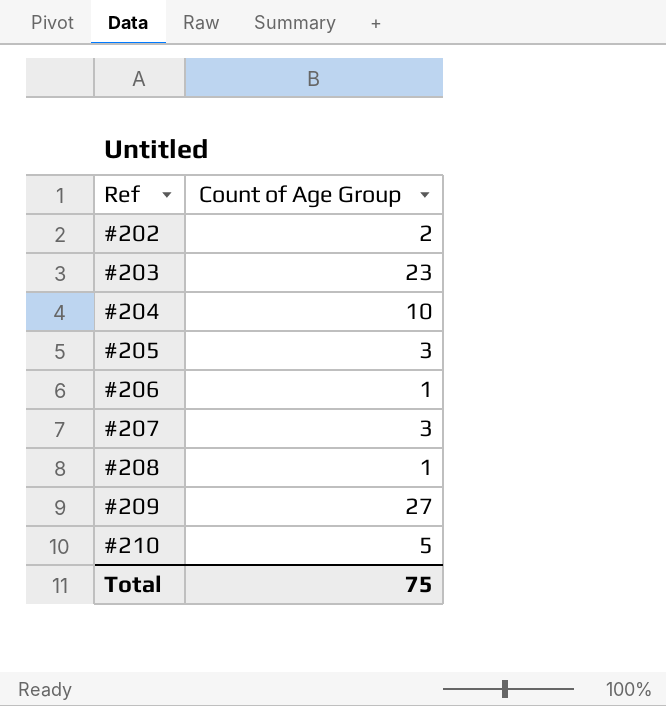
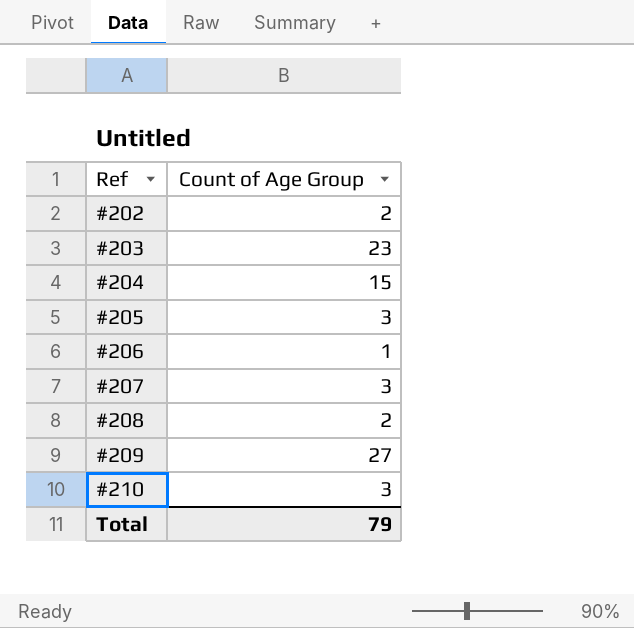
#204 | Count of Age Group: 10 -> 15
#208 | Count of Age Group: 1 -> 2
#210 | Count of Age Group: 5 -> 3
Total | Count of Age Group: 75 -> 79

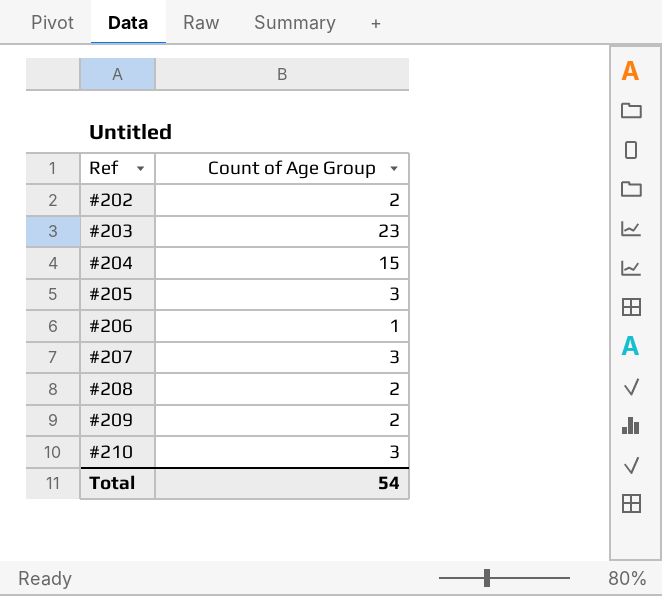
#209 | Count of Age Group: 27 -> 2
Total | Count of Age Group: 79 -> 54

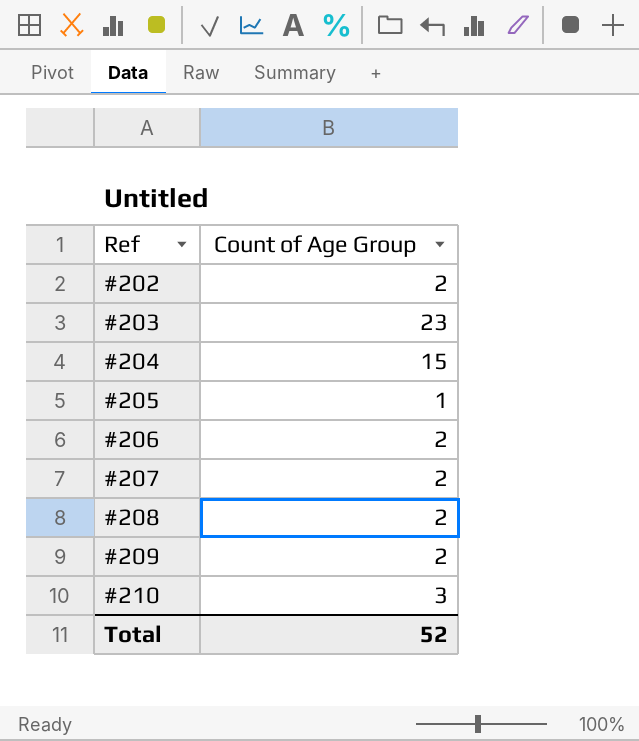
#205 | Count of Age Group: 3 -> 1
#206 | Count of Age Group: 1 -> 2
#207 | Count of Age Group: 3 -> 2
Total | Count of Age Group: 54 -> 52

